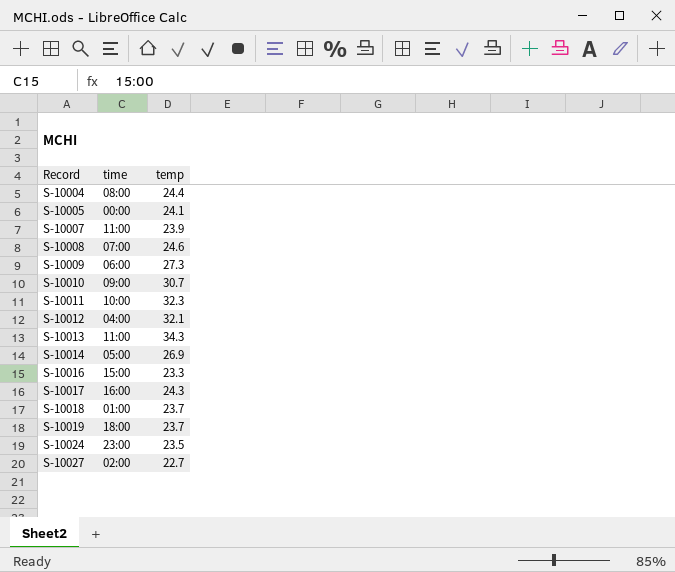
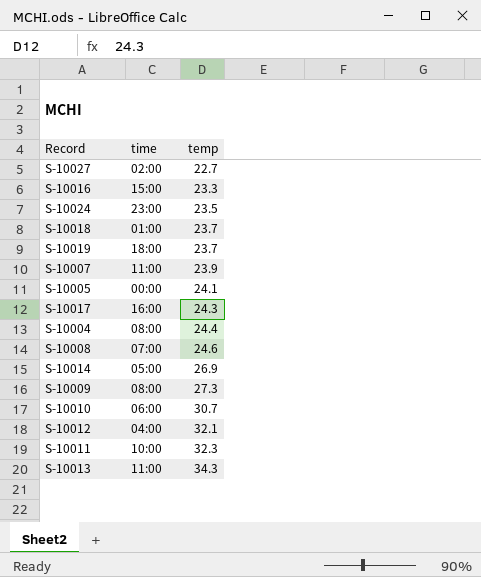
row order: Record ascending -> temp ascending
S-10009 | time: 06:00 -> 08:00
S-10010 | time: 09:00 -> 06:00

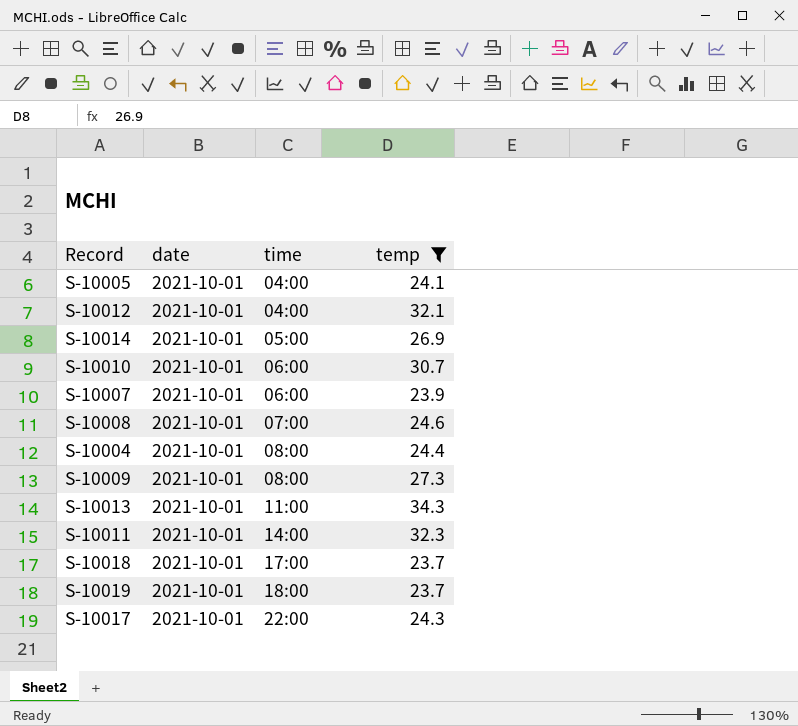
filter: none -> temp >= 23.7
row order: temp ascending -> time ascending
column date | position: none -> 2
S-10005 | time: 00:00 -> 04:00
S-10007 | time: 11:00 -> 06:00
S-10011 | time: 10:00 -> 14:00
S-10018 | time: 01:00 -> 17:00
S-10017 | time: 16:00 -> 22:00

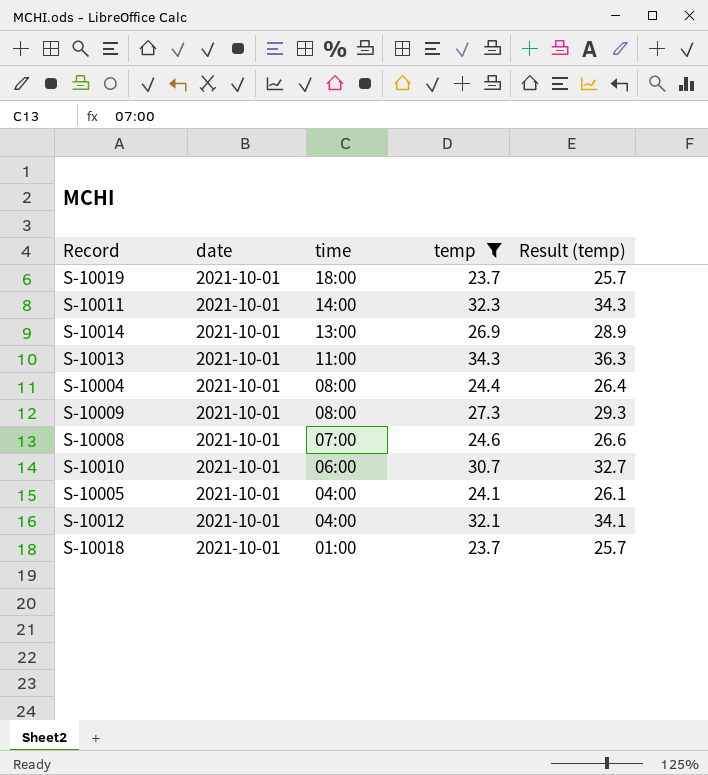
row order: time ascending -> time descending
column Result (temp) | formula: none -> [temp] + 2
row S-10007: 2021-10-01 | 06:00 | 23.9 -> none
row S-10017: 2021-10-01 | 22:00 | 24.3 -> none
S-10014 | time: 05:00 -> 13:00
S-10018 | time: 17:00 -> 01:00

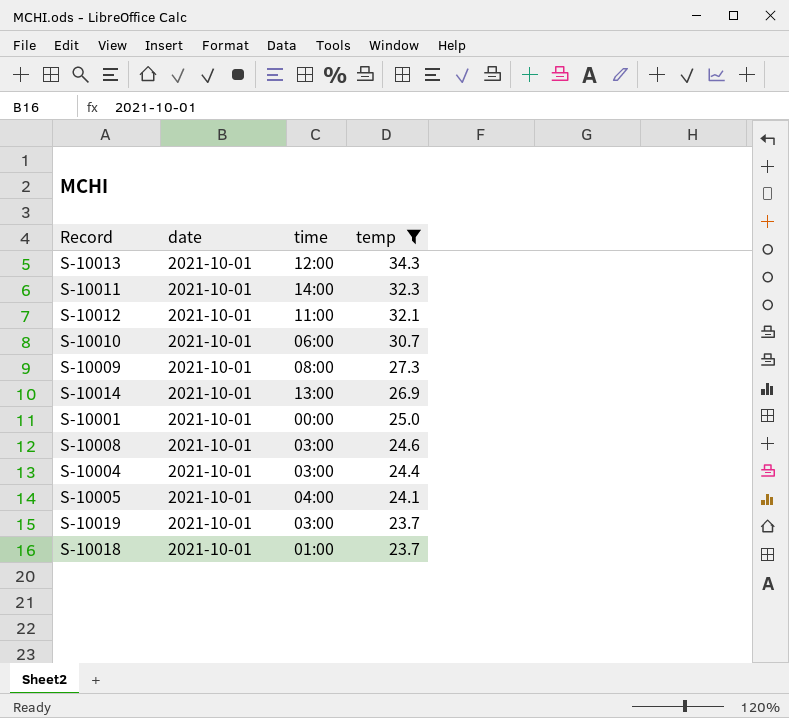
row order: time descending -> temp descending
column Result (temp) | formula: [temp] + 2 -> none
S-10013 | time: 11:00 -> 12:00
S-10012 | time: 04:00 -> 11:00
row S-10001: none -> 2021-10-01 | 00:00 | 25.0
S-10008 | time: 07:00 -> 03:00
S-10004 | time: 08:00 -> 03:00
S-10019 | time: 18:00 -> 03:00

